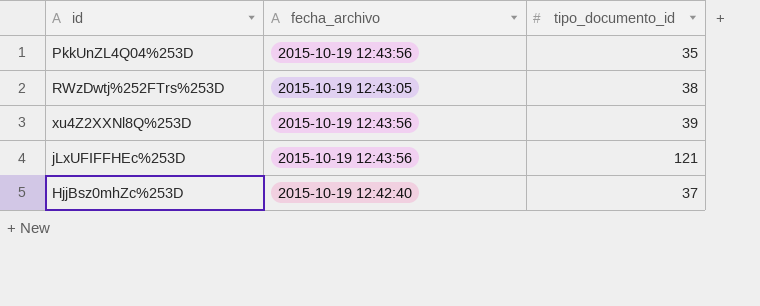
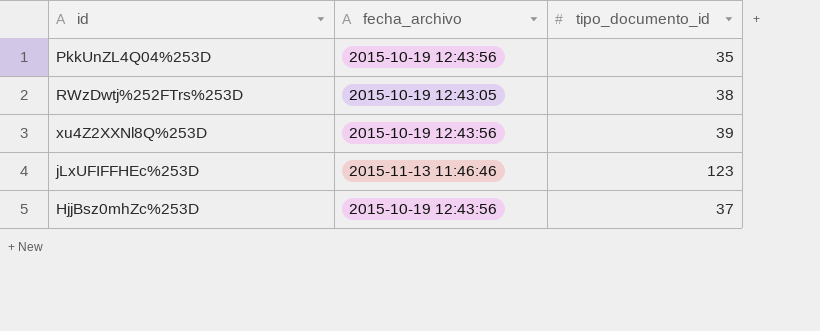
jLxUFIFFHEc%253D | fecha_archivo: 2015-10-19 12:43:56 -> 2015-11-13 11:46:46
jLxUFIFFHEc%253D | tipo_documento_id: 121 -> 123
HjjBsz0mhZc%253D | fecha_archivo: 2015-10-19 12:42:40 -> 2015-10-19 12:43:56

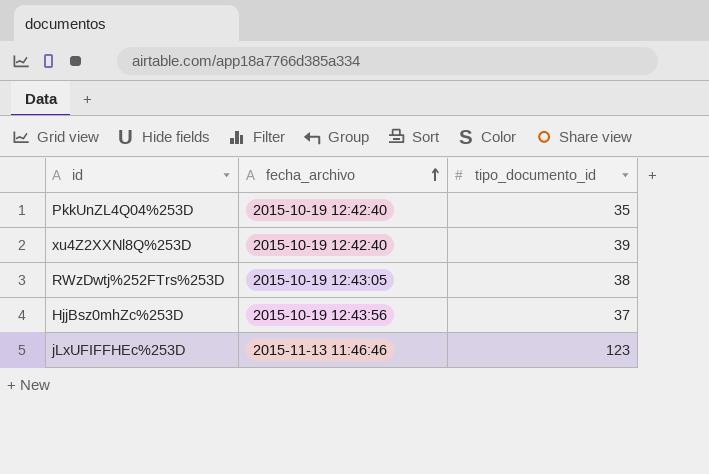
row order: none -> fecha_archivo ascending
PkkUnZL4Q04%253D | fecha_archivo: 2015-10-19 12:43:56 -> 2015-10-19 12:42:40
xu4Z2XXNl8Q%253D | fecha_archivo: 2015-10-19 12:43:56 -> 2015-10-19 12:42:40

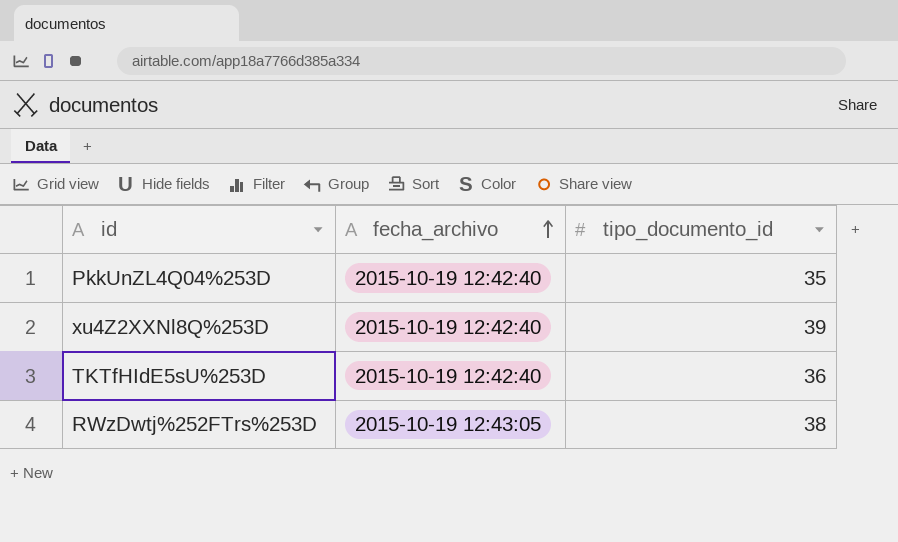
row HjjBsz0mhZc%253D: 2015-10-19 12:43:56 | 37 -> none
row jLxUFIFFHEc%253D: 2015-11-13 11:46:46 | 123 -> none
row TKTfHIdE5sU%253D: none -> 2015-10-19 12:42:40 | 36

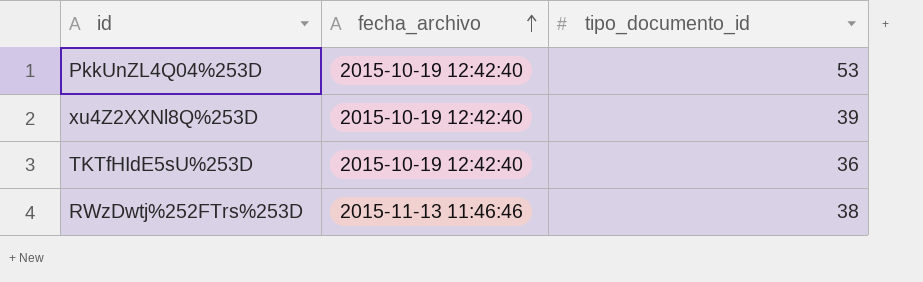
PkkUnZL4Q04%253D | tipo_documento_id: 35 -> 53
RWzDwtj%252FTrs%253D | fecha_archivo: 2015-10-19 12:43:05 -> 2015-11-13 11:46:46

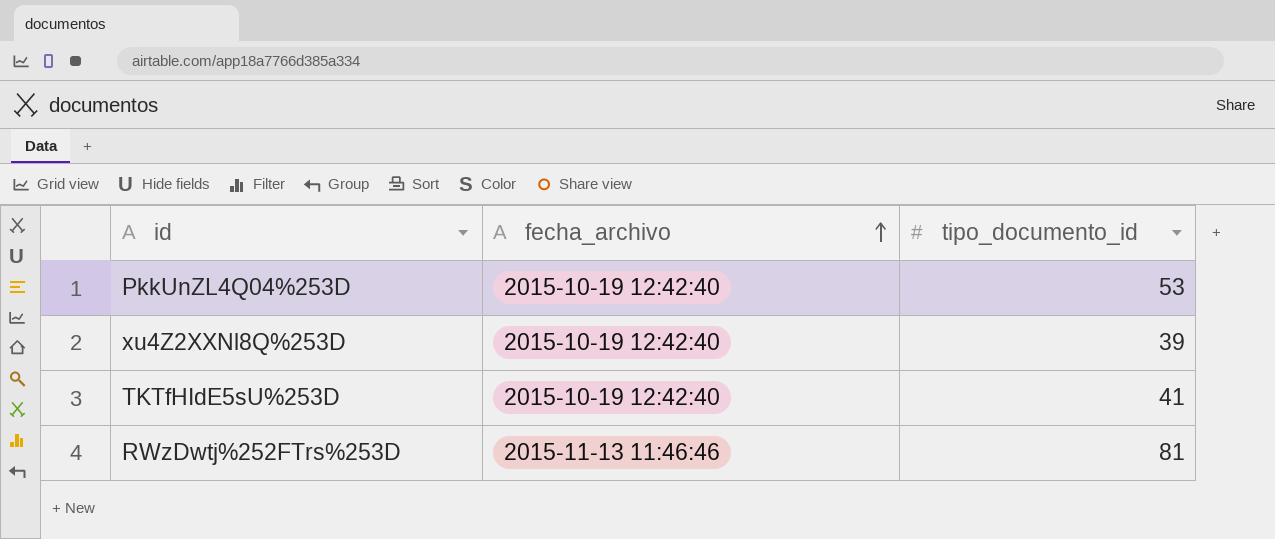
TKTfHIdE5sU%253D | tipo_documento_id: 36 -> 41
RWzDwtj%252FTrs%253D | tipo_documento_id: 38 -> 81

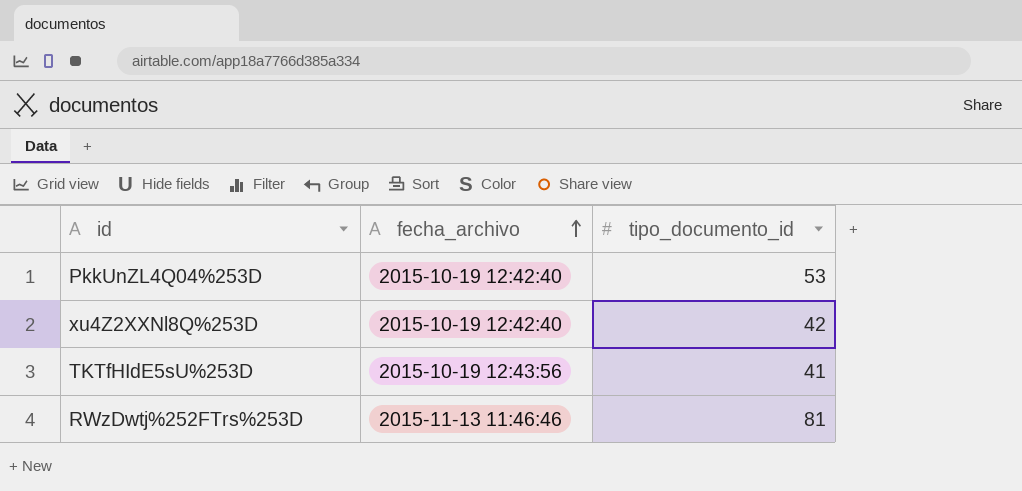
xu4Z2XXNl8Q%253D | tipo_documento_id: 39 -> 42
TKTfHIdE5sU%253D | fecha_archivo: 2015-10-19 12:42:40 -> 2015-10-19 12:43:56

